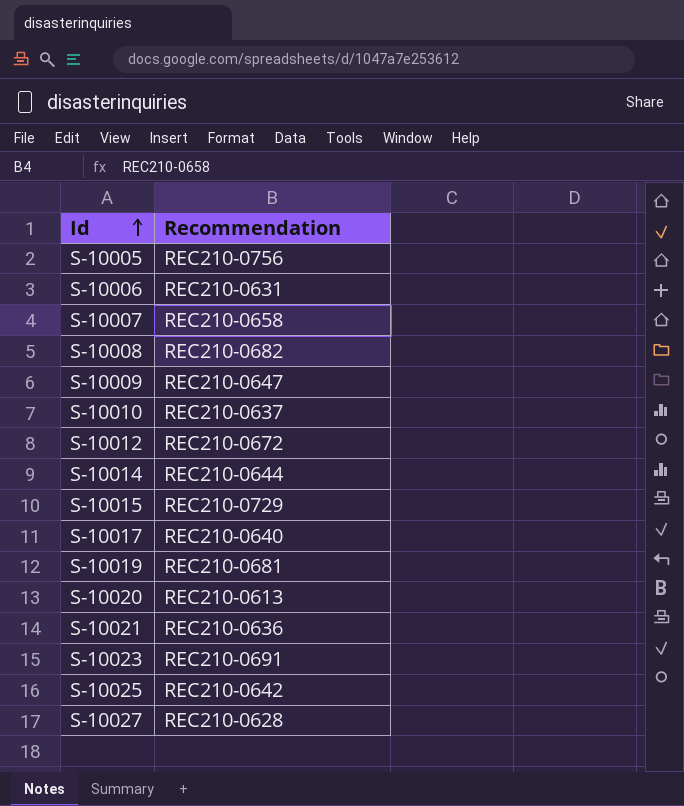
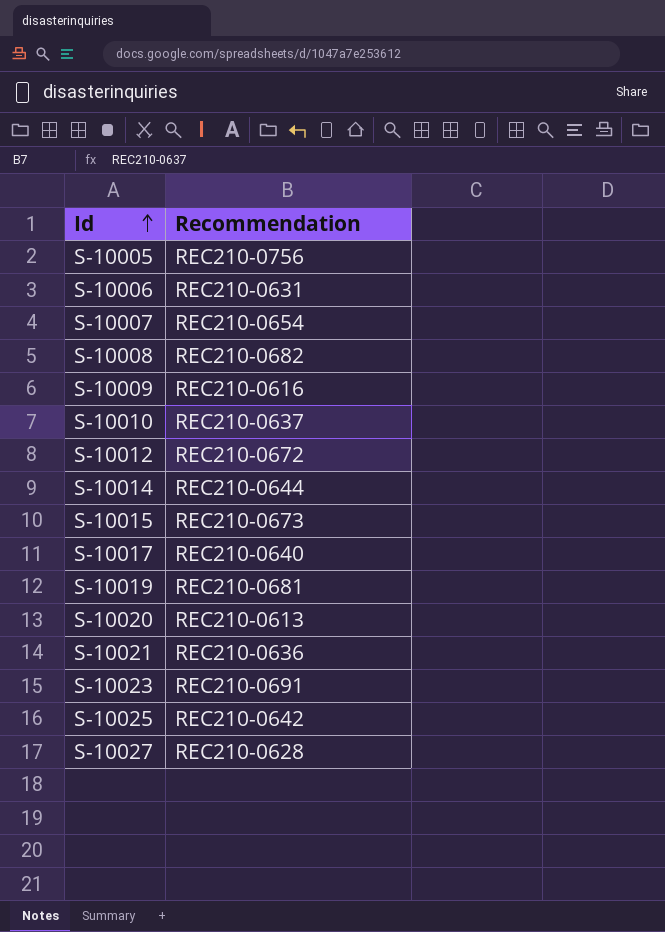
S-10007 | Recommendation: REC210-0658 -> REC210-0654
S-10009 | Recommendation: REC210-0647 -> REC210-0616
S-10015 | Recommendation: REC210-0729 -> REC210-0673

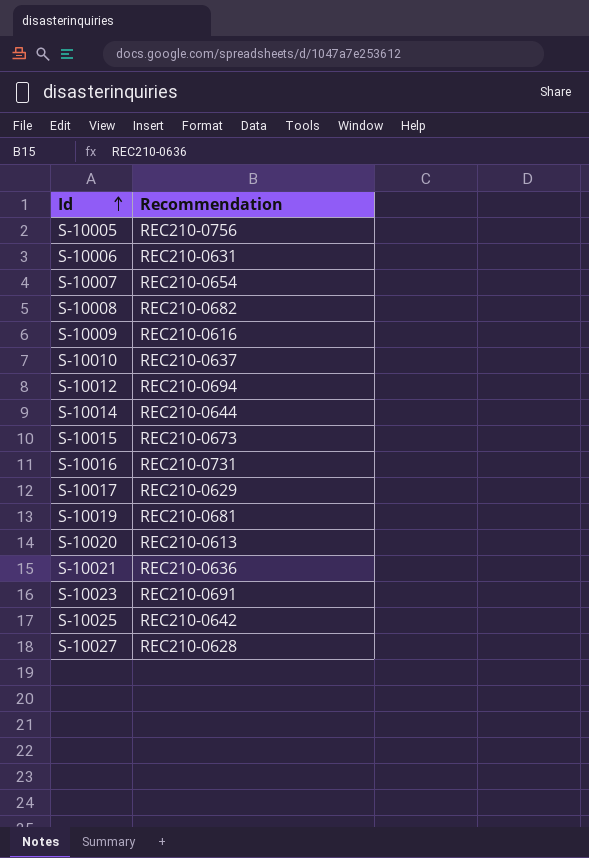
S-10012 | Recommendation: REC210-0672 -> REC210-0694
row S-10016: none -> REC210-0731
S-10017 | Recommendation: REC210-0640 -> REC210-0629

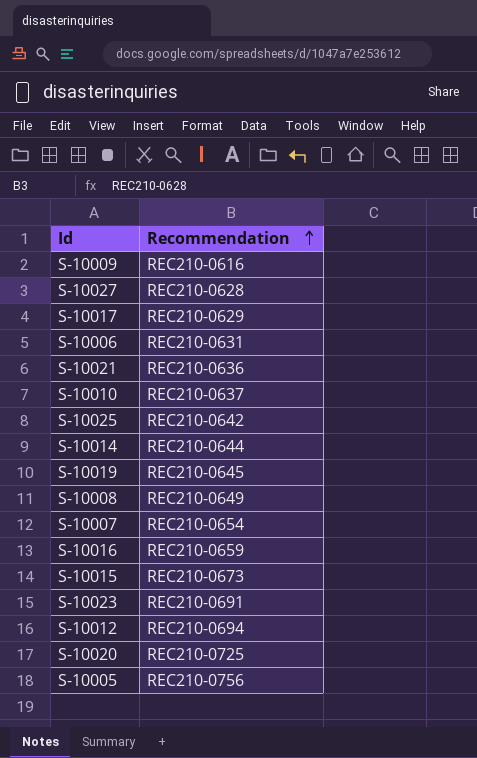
row order: Id ascending -> Recommendation ascending
S-10019 | Recommendation: REC210-0681 -> REC210-0645
S-10008 | Recommendation: REC210-0682 -> REC210-0649
S-10016 | Recommendation: REC210-0731 -> REC210-0659
S-10020 | Recommendation: REC210-0613 -> REC210-0725

